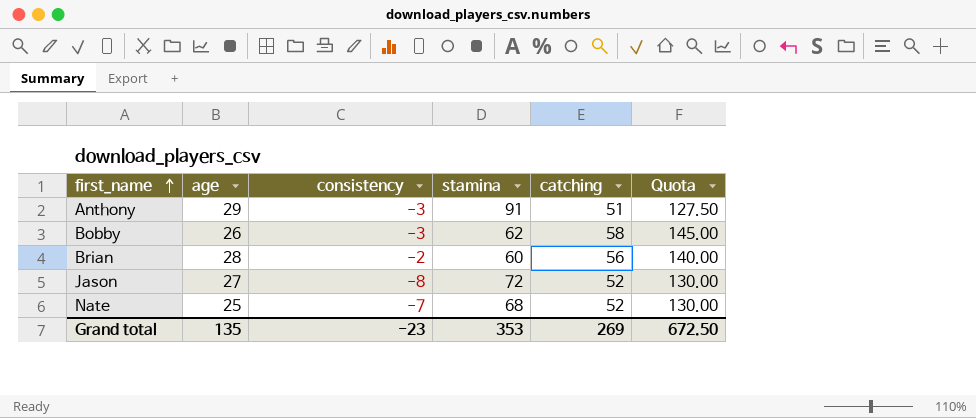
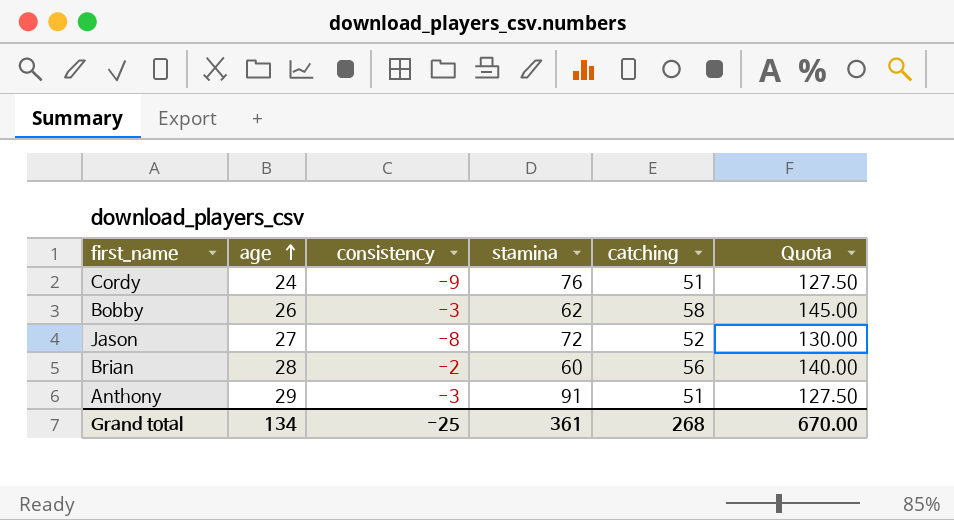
row order: first_name ascending -> age ascending
row Nate: 25 | -7 | 68 | 52 | 130.00 -> none
row Cordy: none -> 24 | -9 | 76 | 51 | 127.50
Grand total | age: 135 -> 134
Grand total | consistency: -23 -> -25
Grand total | stamina: 353 -> 361
Grand total | catching: 269 -> 268
Grand total | Quota: 672.50 -> 670.00

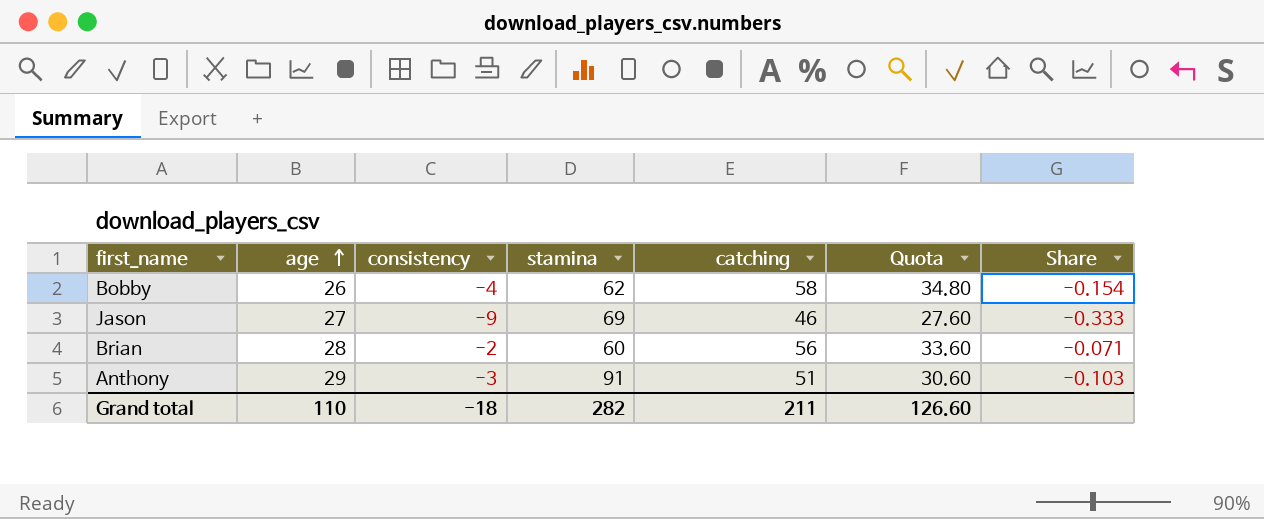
column Quota | formula: [catching] * 2.5 -> [catching] * 0.6
column Share | formula: none -> [consistency] / [age]
row Cordy: 24 | -9 | 76 | 51 | 127.50 -> none
Bobby | consistency: -3 -> -4
Jason | consistency: -8 -> -9
Jason | stamina: 72 -> 69
Jason | catching: 52 -> 46
Grand total | age: 134 -> 110
Grand total | consistency: -25 -> -18
Grand total | stamina: 361 -> 282
Grand total | catching: 268 -> 211
Grand total | Quota: 670.00 -> 126.60

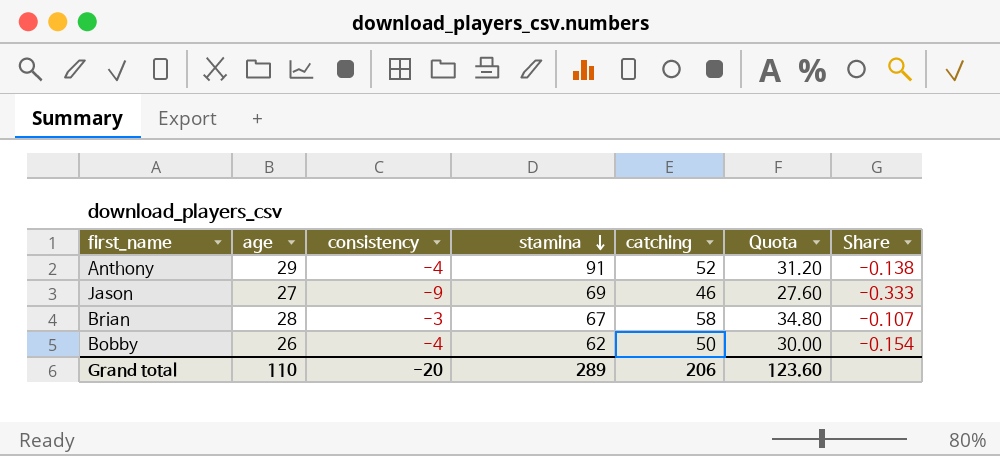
row order: age ascending -> stamina descending
Anthony | consistency: -3 -> -4
Anthony | catching: 51 -> 52
Anthony | Quota: 30.60 -> 31.20
Anthony | Share: -0.103 -> -0.138
Brian | consistency: -2 -> -3
Brian | stamina: 60 -> 67
Brian | catching: 56 -> 58
Brian | Quota: 33.60 -> 34.80
Brian | Share: -0.071 -> -0.107
Bobby | catching: 58 -> 50
Bobby | Quota: 34.80 -> 30.00
Grand total | consistency: -18 -> -20
Grand total | stamina: 282 -> 289
Grand total | catching: 211 -> 206
Grand total | Quota: 126.60 -> 123.60

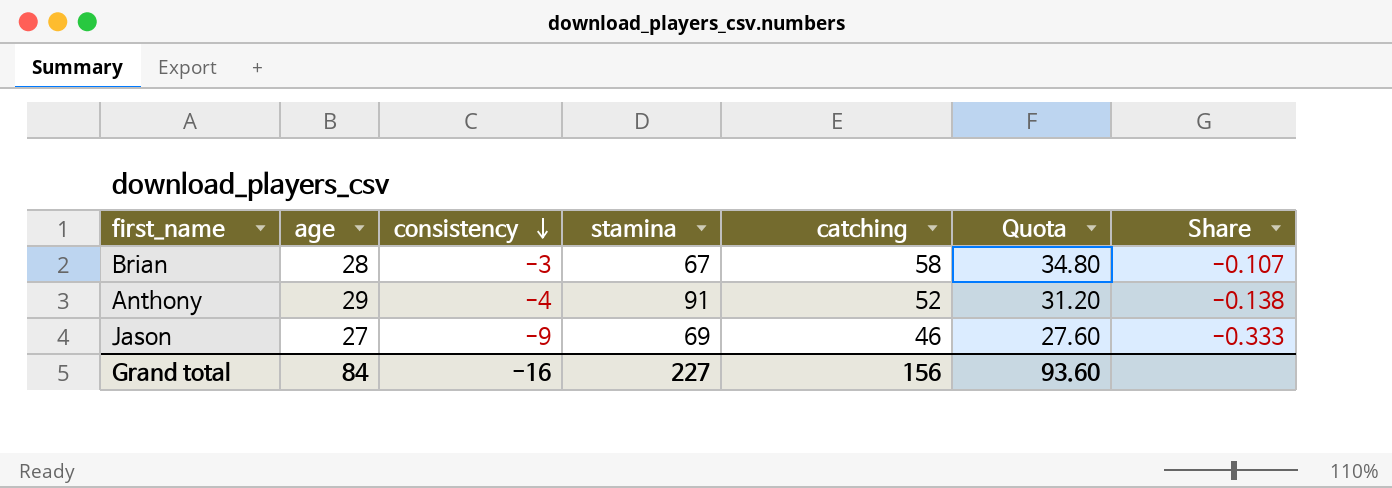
row order: stamina descending -> consistency descending
row Bobby: 26 | -4 | 62 | 50 | 30.00 | -0.154 -> none
Grand total | age: 110 -> 84
Grand total | consistency: -20 -> -16
Grand total | stamina: 289 -> 227
Grand total | catching: 206 -> 156
Grand total | Quota: 123.60 -> 93.60

